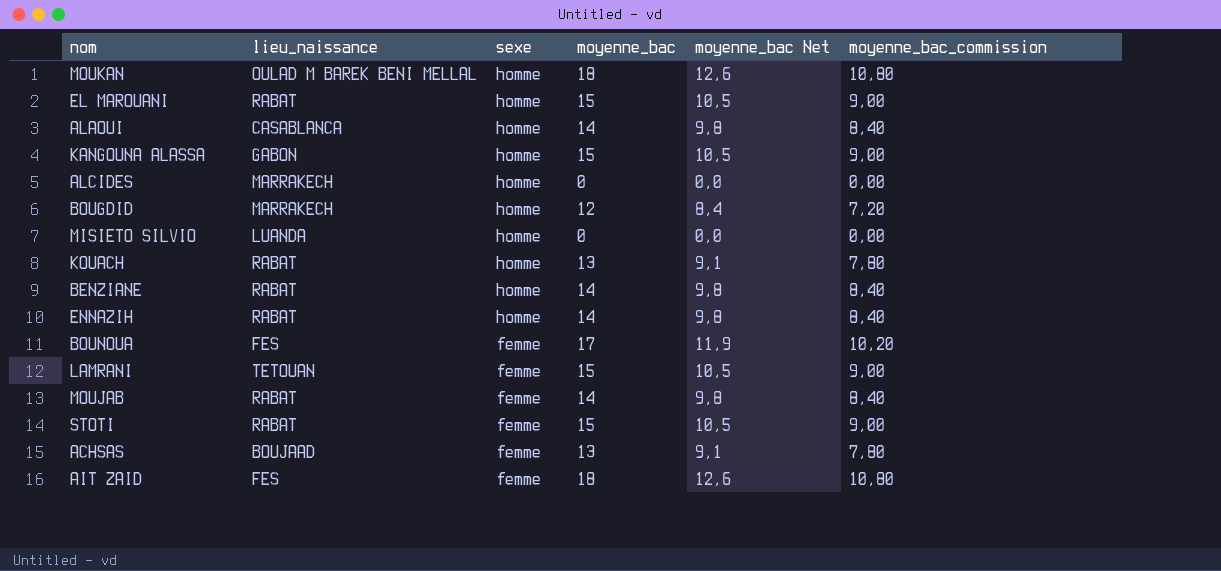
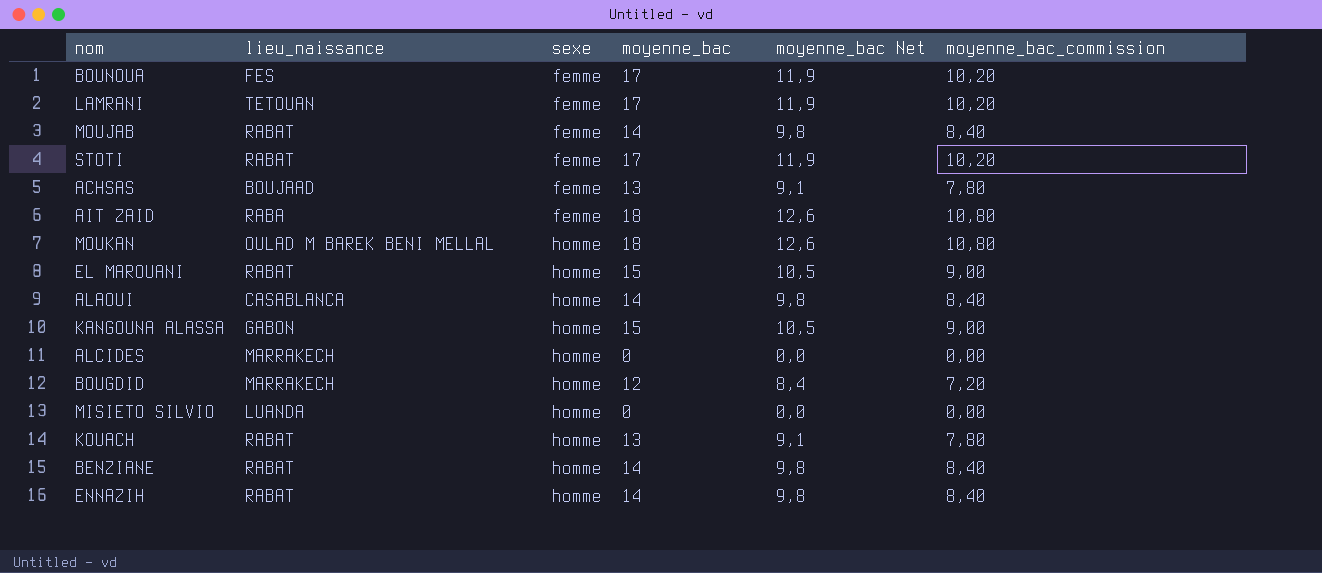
row order: sexe descending -> sexe ascending
LAMRANI | moyenne_bac: 15 -> 17
LAMRANI | moyenne_bac Net: 10,5 -> 11,9
LAMRANI | moyenne_bac_commission: 9,00 -> 10,20
STOTI | moyenne_bac: 15 -> 17
STOTI | moyenne_bac Net: 10,5 -> 11,9
STOTI | moyenne_bac_commission: 9,00 -> 10,20
AIT ZAID | lieu_naissance: FES -> RABA

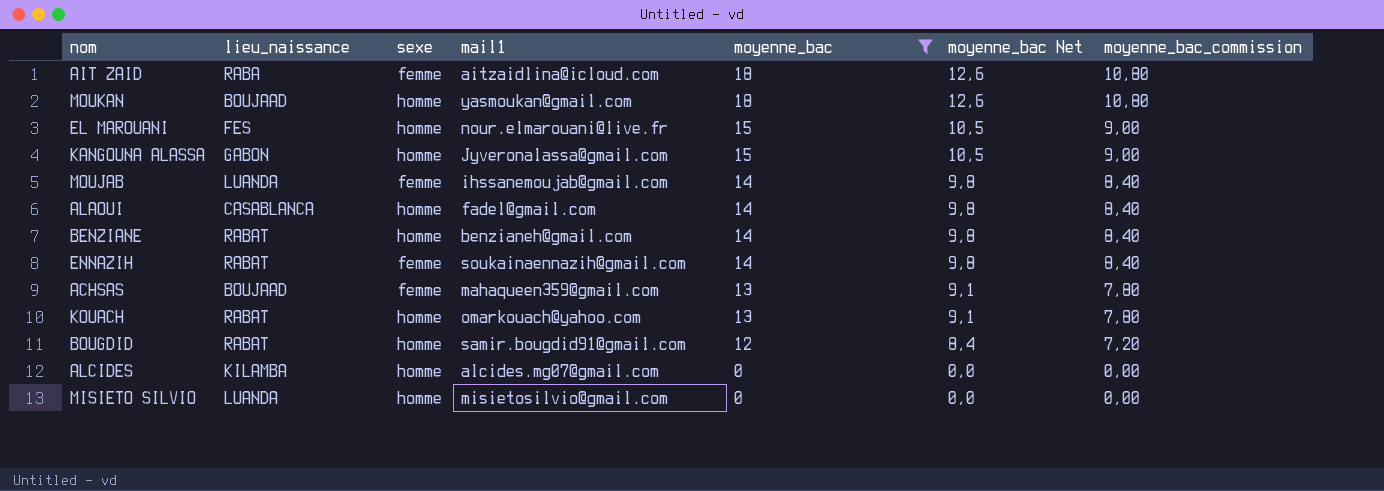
filter: none -> moyenne_bac != 17
row order: sexe ascending -> moyenne_bac descending
column mail1 | position: none -> 4
MOUKAN | lieu_naissance: OULAD M BAREK BENI MELLAL -> BOUJAAD
EL MAROUANI | lieu_naissance: RABAT -> FES
MOUJAB | lieu_naissance: RABAT -> LUANDA
ENNAZIH | sexe: homme -> femme
BOUGDID | lieu_naissance: MARRAKECH -> RABAT
ALCIDES | lieu_naissance: MARRAKECH -> KILAMBA

